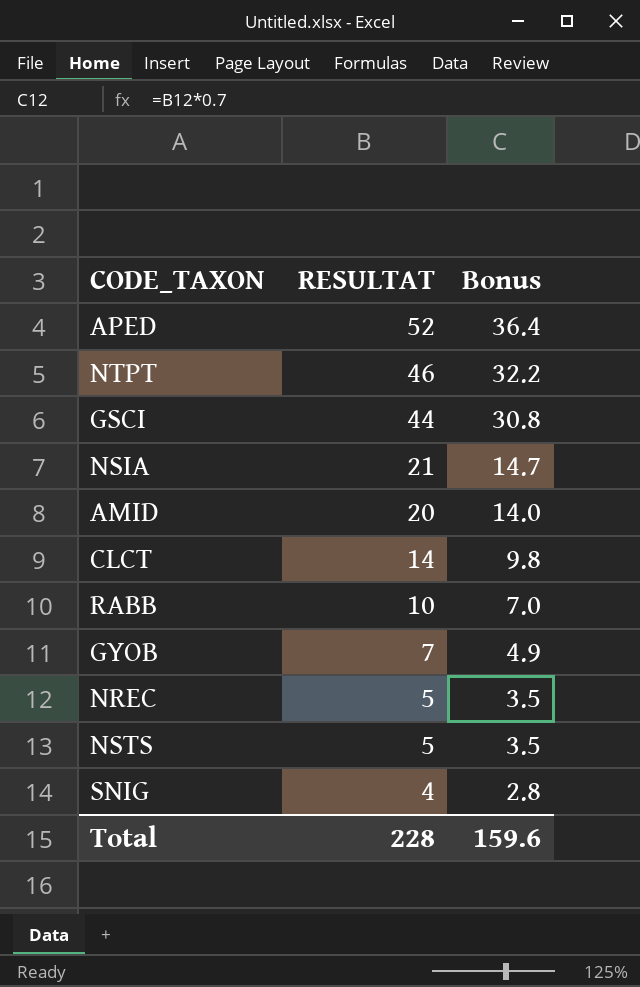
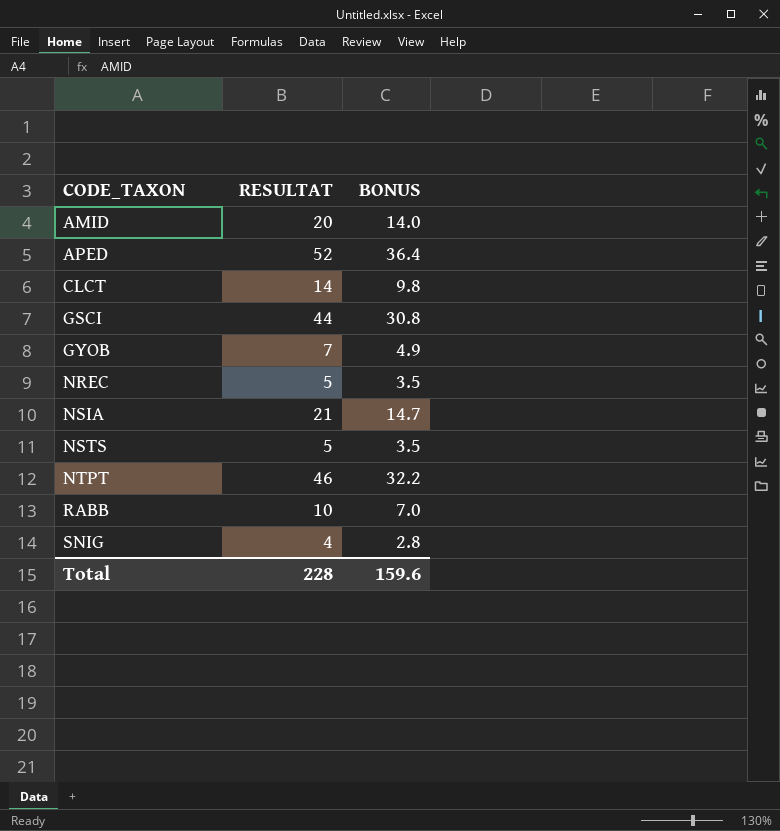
row order: RESULTAT descending -> CODE_TAXON ascending
column name: Bonus -> BONUS

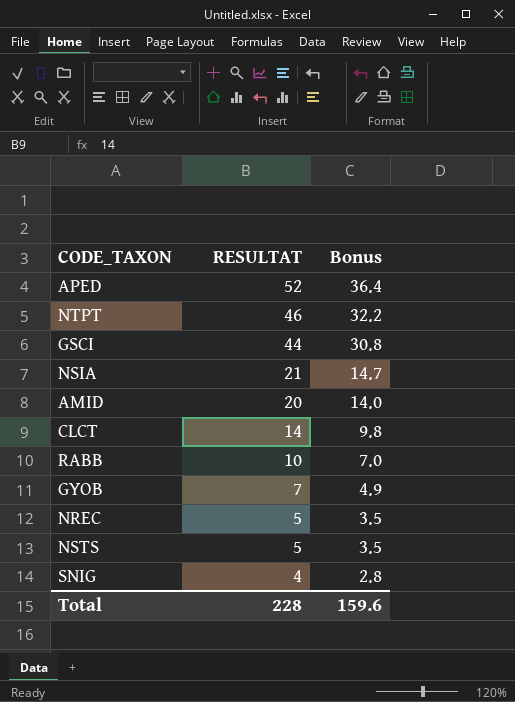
row order: CODE_TAXON ascending -> RESULTAT descending
column name: BONUS -> Bonus

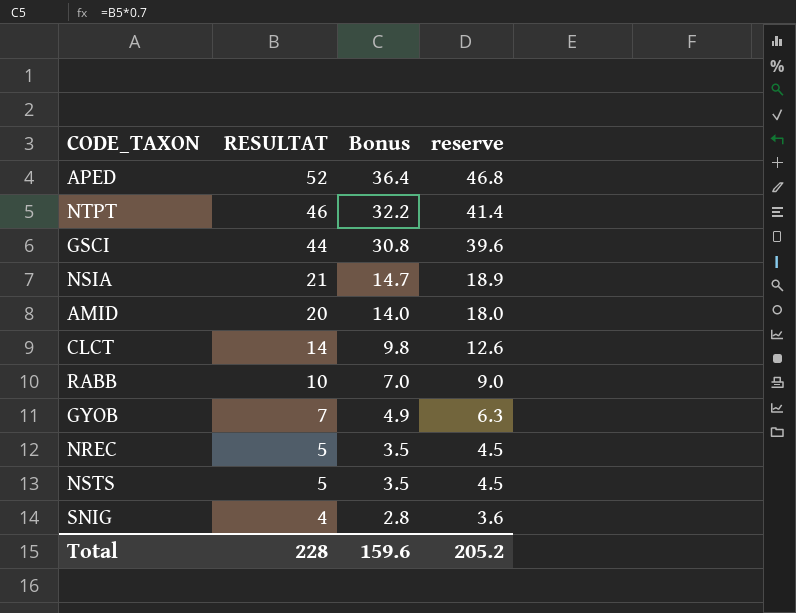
column reserve | formula: none -> [RESULTAT] * 0.9

